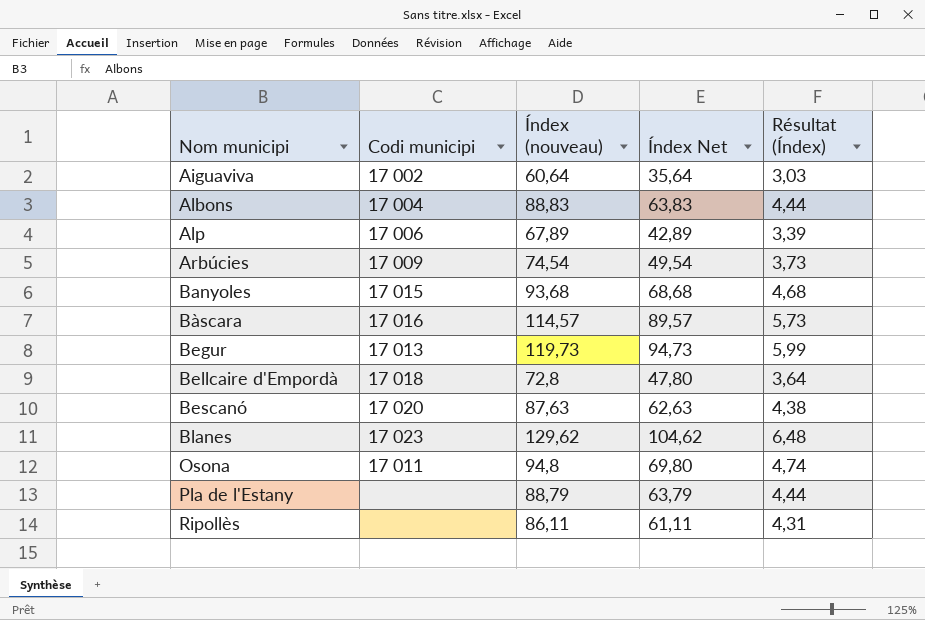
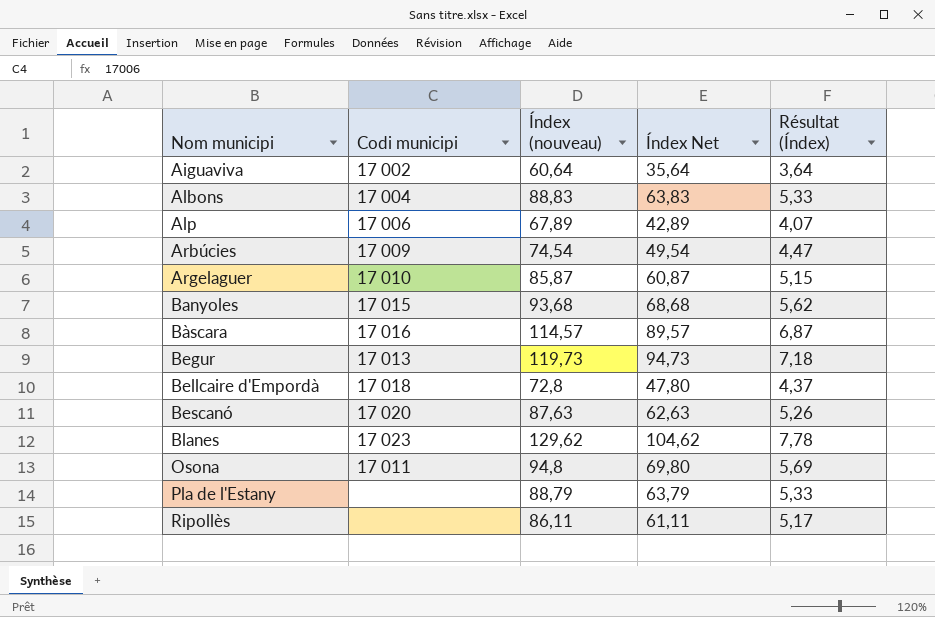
column Résultat (Índex) | formula: [Índex (nouveau)] * 0,05 -> [Índex (nouveau)] * 0,06
row Argelaguer: none -> 17 010 | 85,87 | 60,87 | 5,15

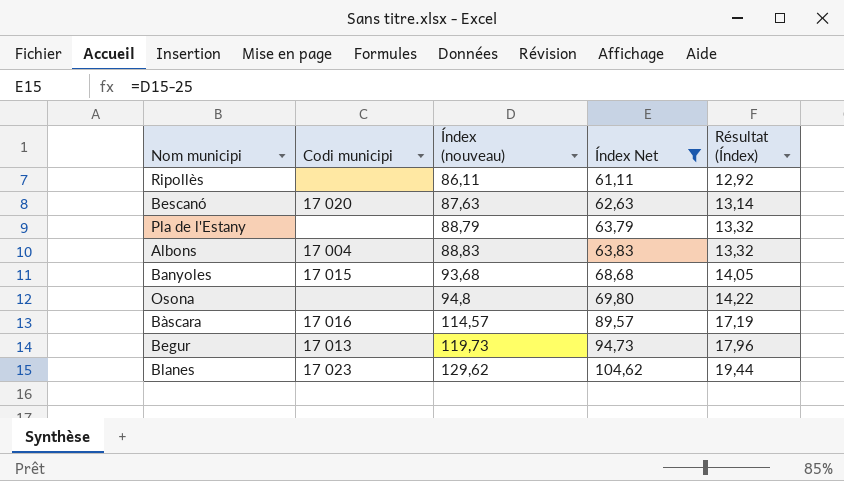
filter: none -> Índex Net >= 61,11
row order: Nom municipi ascending -> Índex (nouveau) ascending
column Résultat (Índex) | formula: [Índex (nouveau)] * 0,06 -> [Índex (nouveau)] * 0,15
Osona | Codi municipi: 17 011 -> none

